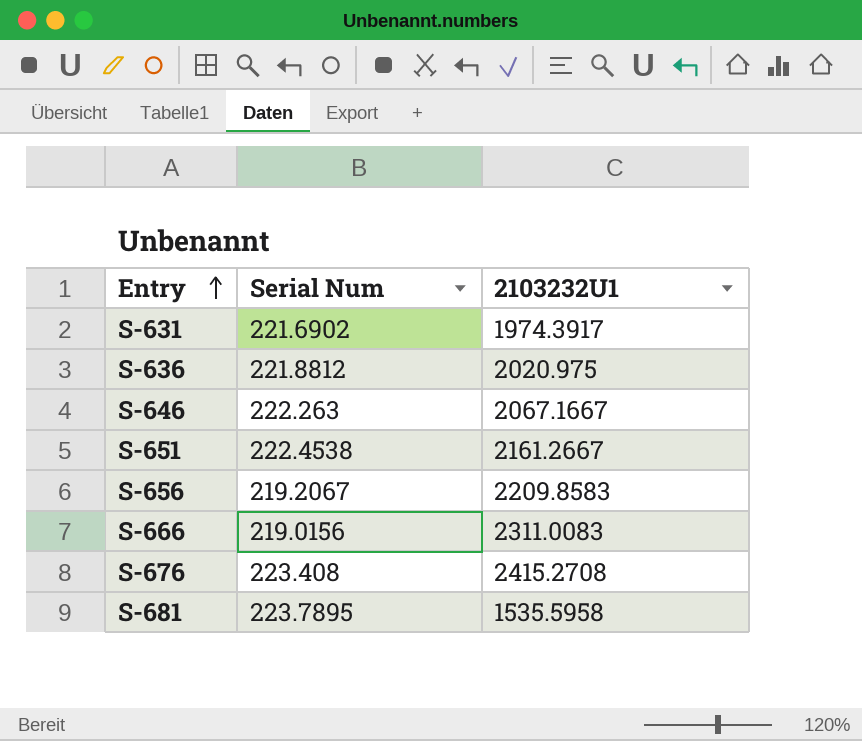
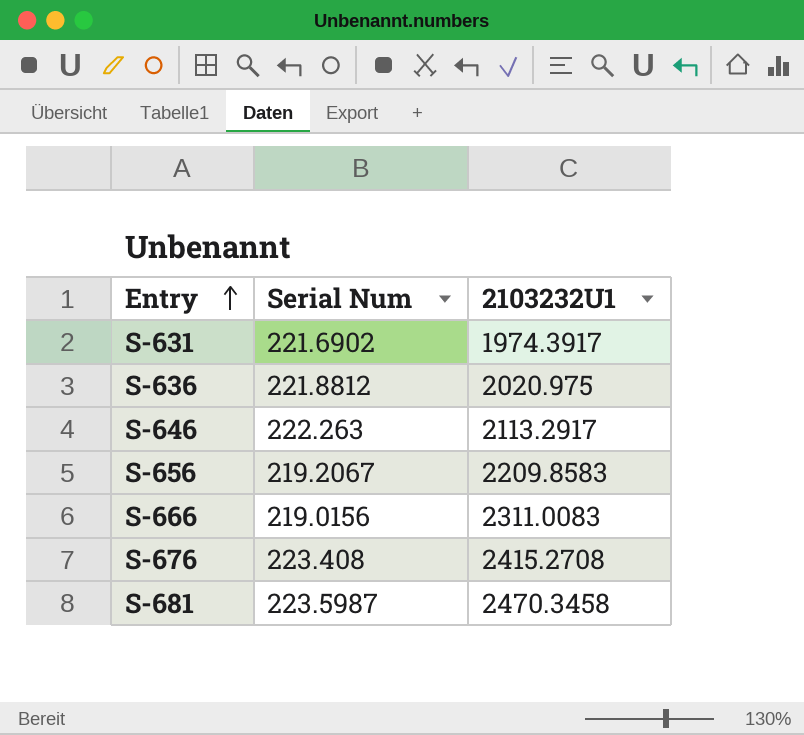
row S-651: 222.4538 | 2161.2667 -> none
S-646 | 2103232U1: 2067.1667 -> 2113.2917
S-681 | Serial Num: 223.7895 -> 223.5987
S-681 | 2103232U1: 1535.5958 -> 2470.3458

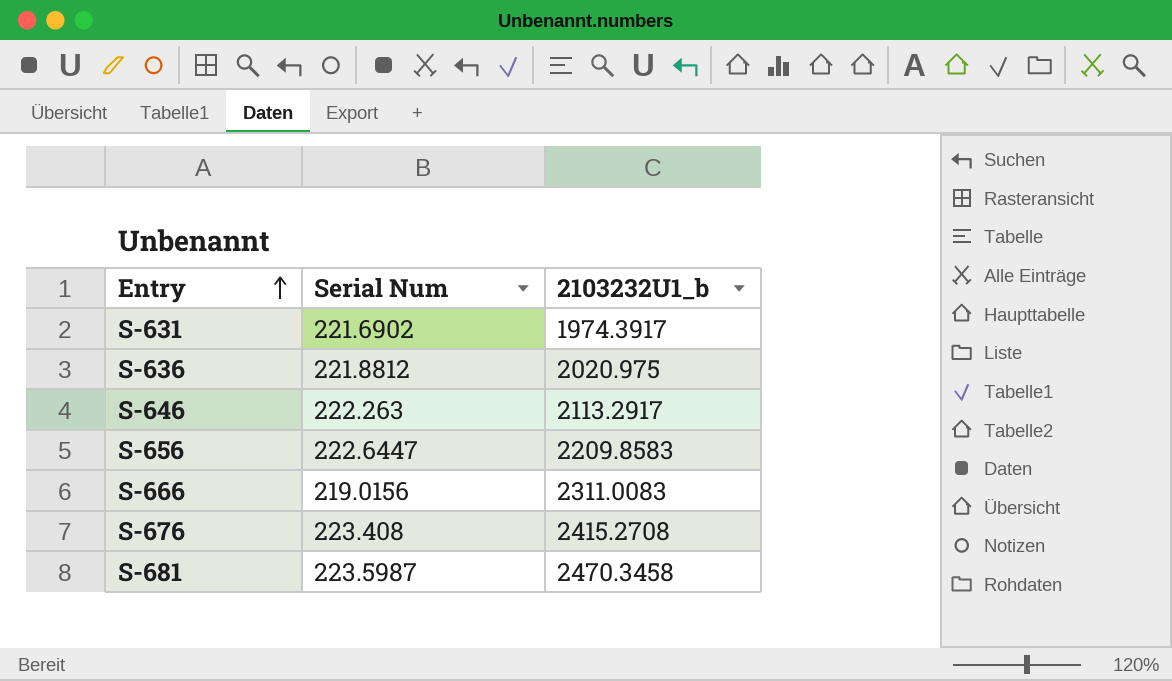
column name: 2103232U1 -> 2103232U1_b
S-656 | Serial Num: 219.2067 -> 222.6447

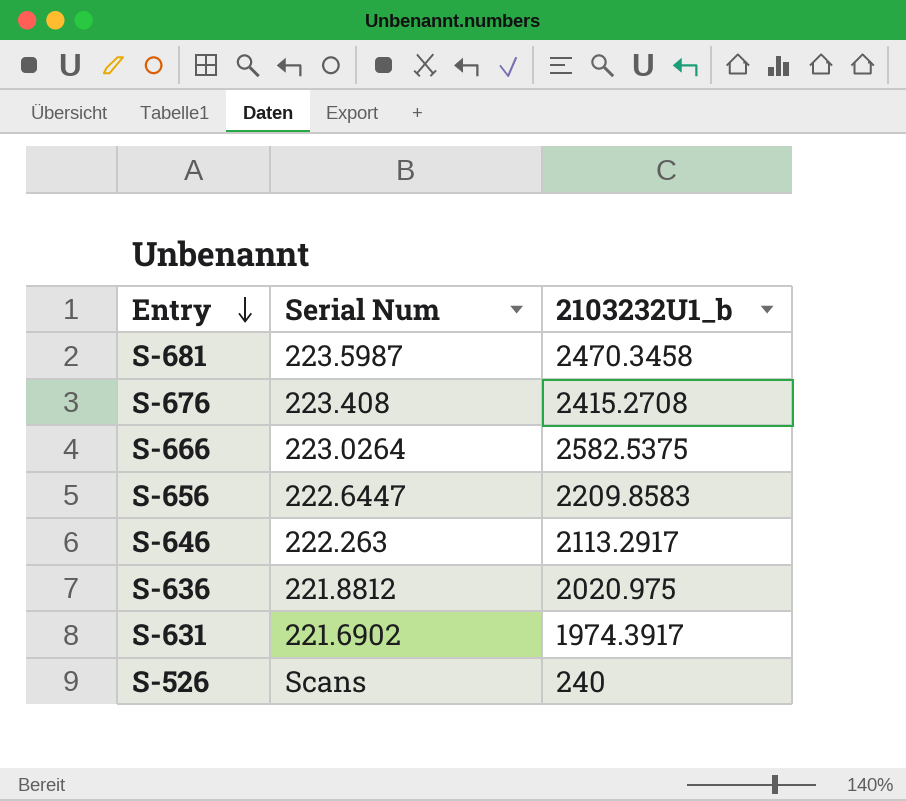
row order: Entry ascending -> Entry descending
S-666 | Serial Num: 219.0156 -> 223.0264
S-666 | 2103232U1_b: 2311.0083 -> 2582.5375
row S-526: none -> Scans | 240

